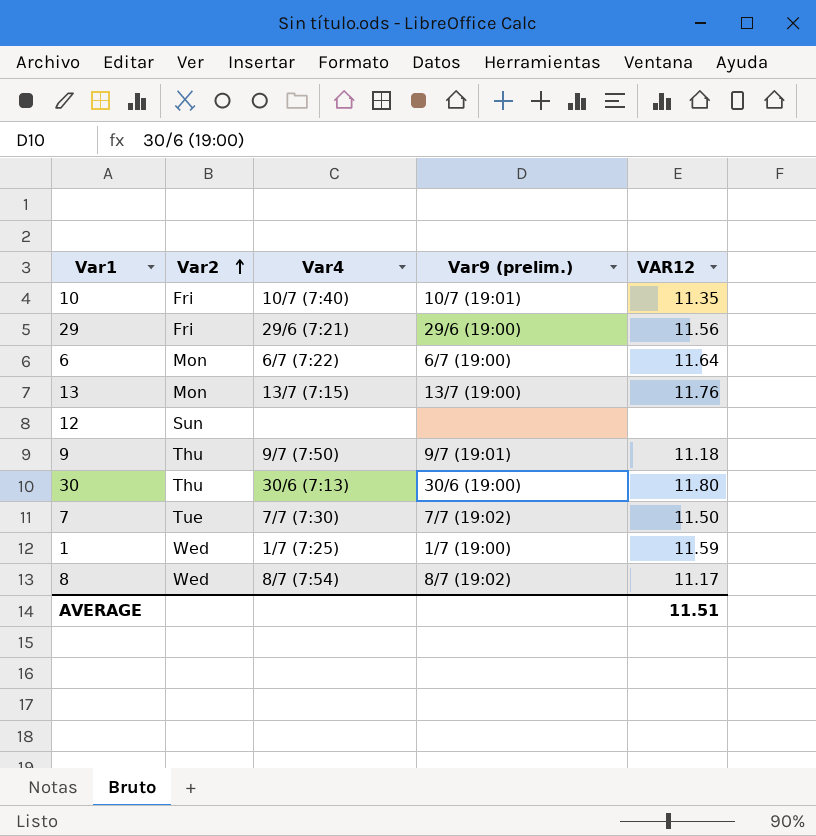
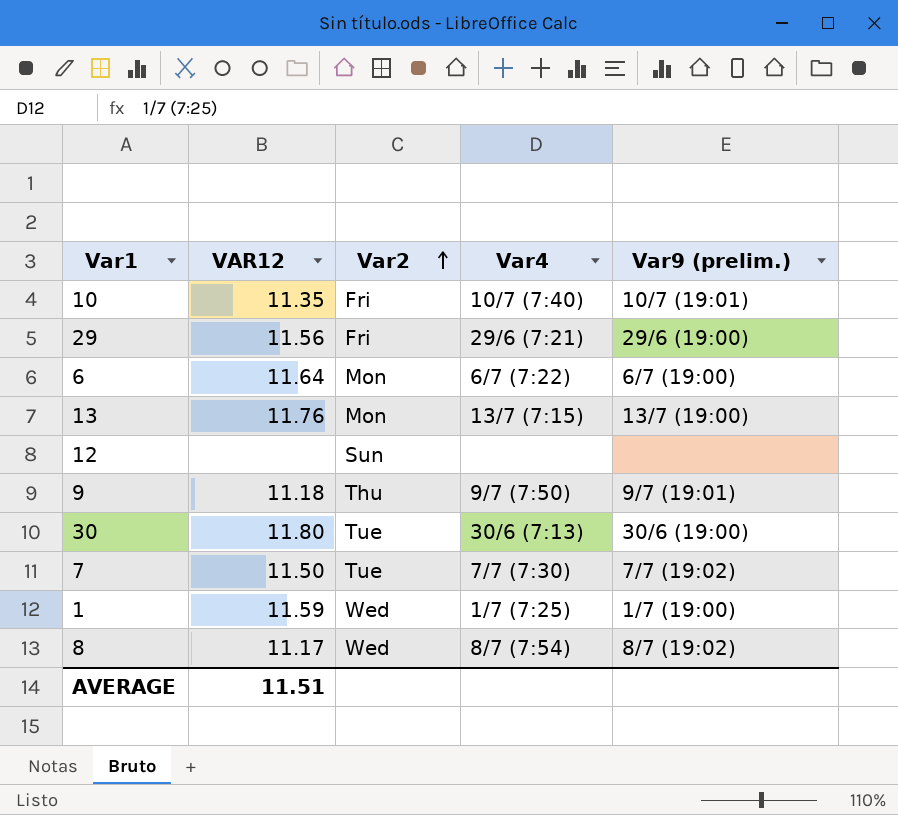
column VAR12 | position: 5 -> 2
30 | Var2: Thu -> Tue

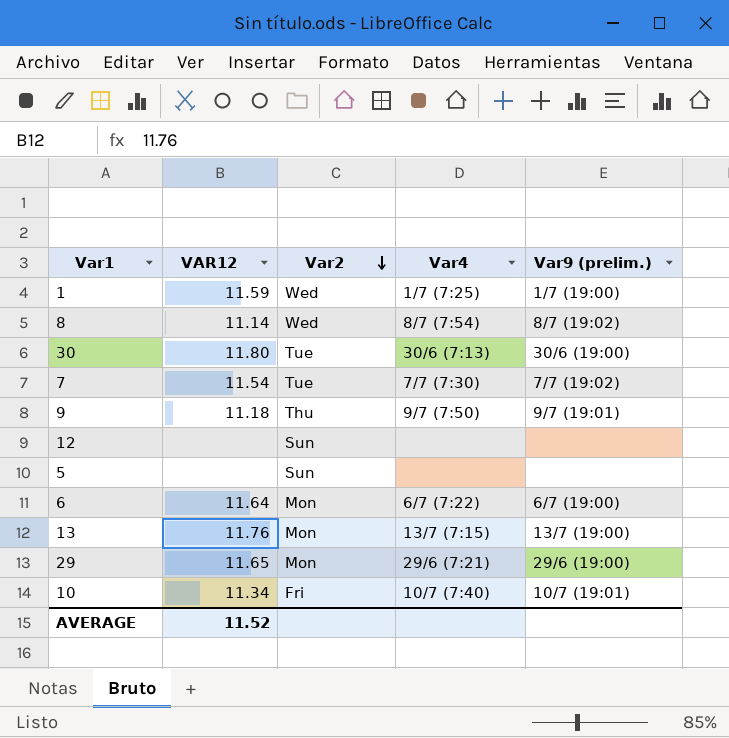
row order: Var2 ascending -> Var2 descending
8 | VAR12: 11.17 -> 11.14
7 | VAR12: 11.50 -> 11.54
row 5: none -> none | Sun | none | none
29 | VAR12: 11.56 -> 11.65
29 | Var2: Fri -> Mon
10 | VAR12: 11.35 -> 11.34
AVERAGE | VAR12: 11.51 -> 11.52

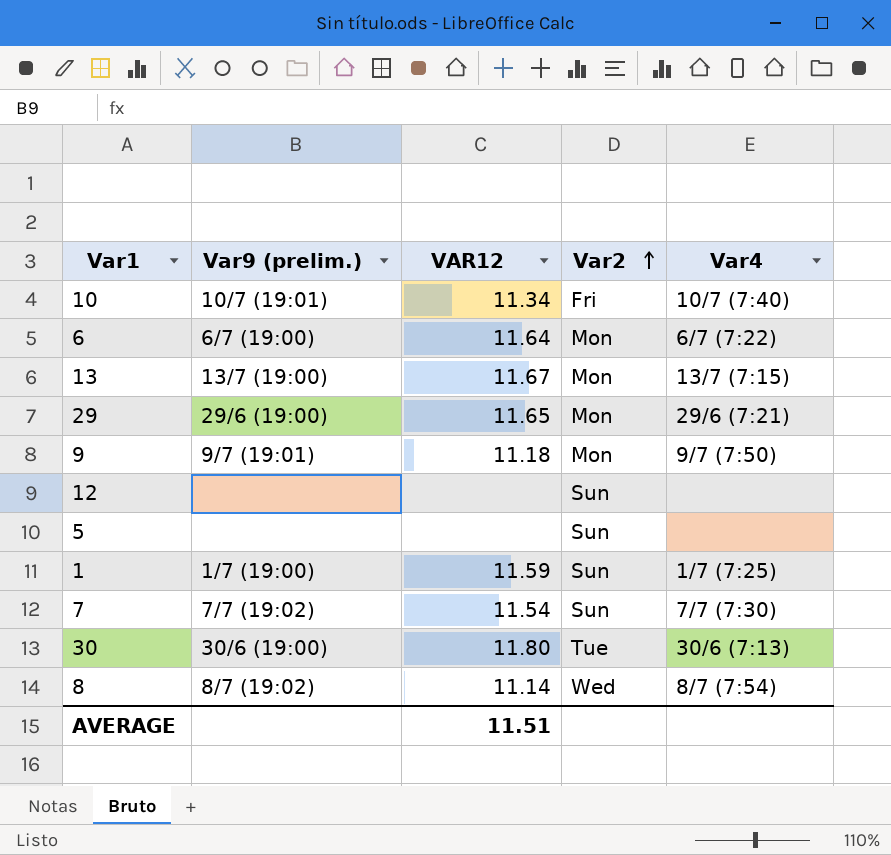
row order: Var2 descending -> Var2 ascending
column Var9 (prelim.) | position: 5 -> 2
13 | VAR12: 11.76 -> 11.67
9 | Var2: Thu -> Mon
1 | Var2: Wed -> Sun
7 | Var2: Tue -> Sun
AVERAGE | VAR12: 11.52 -> 11.51

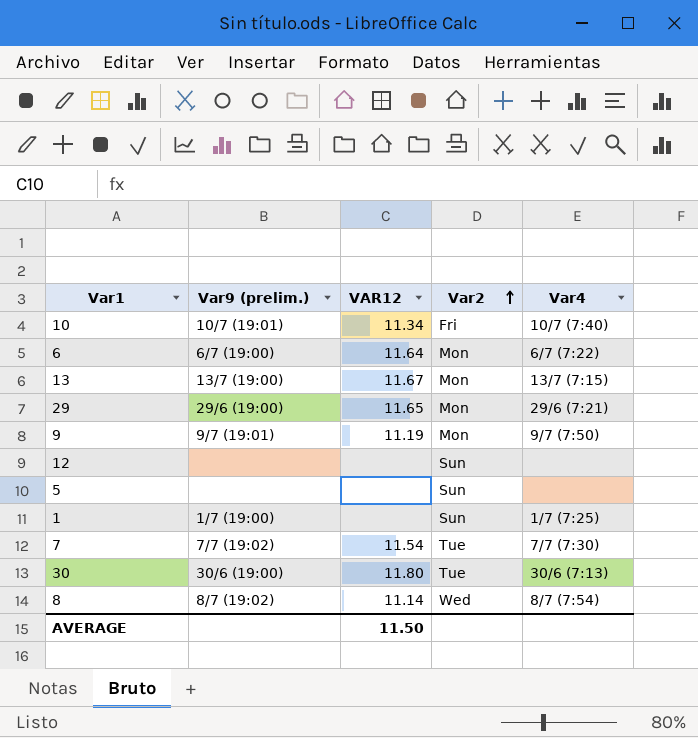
9 | VAR12: 11.18 -> 11.19
1 | VAR12: 11.59 -> none
7 | Var2: Sun -> Tue
AVERAGE | VAR12: 11.51 -> 11.50

